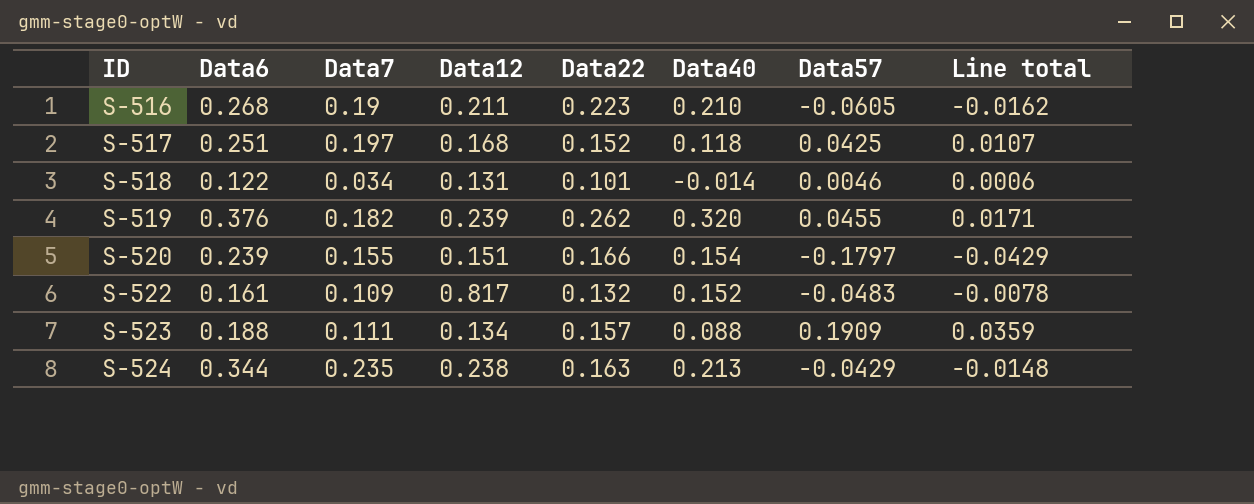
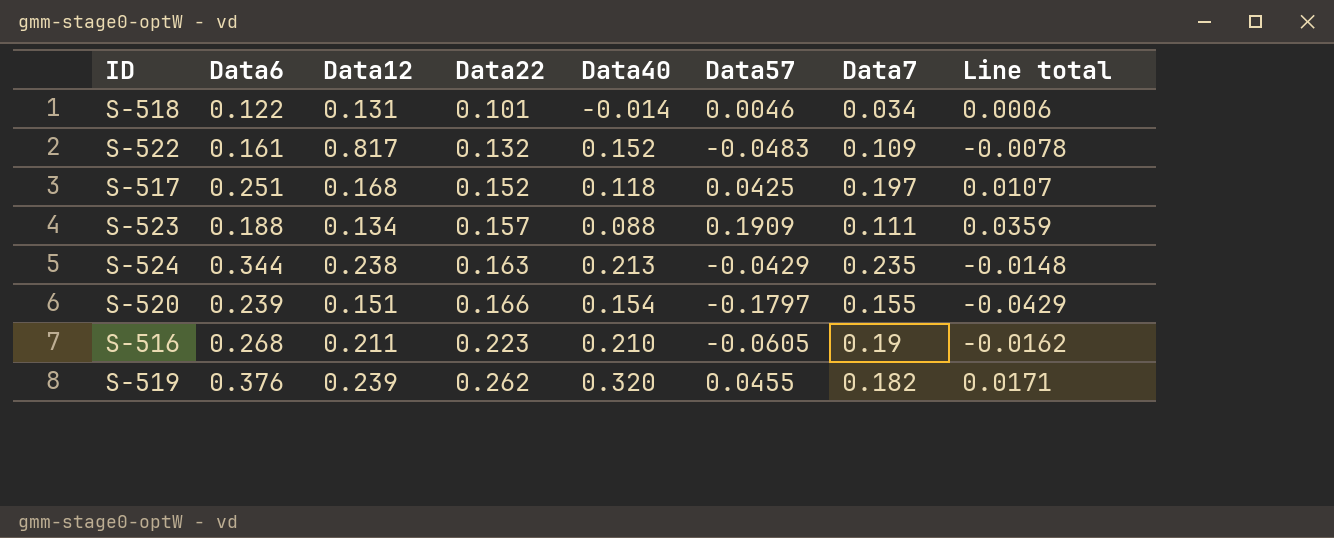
row order: ID ascending -> Data22 ascending
column Data7 | position: 3 -> 7

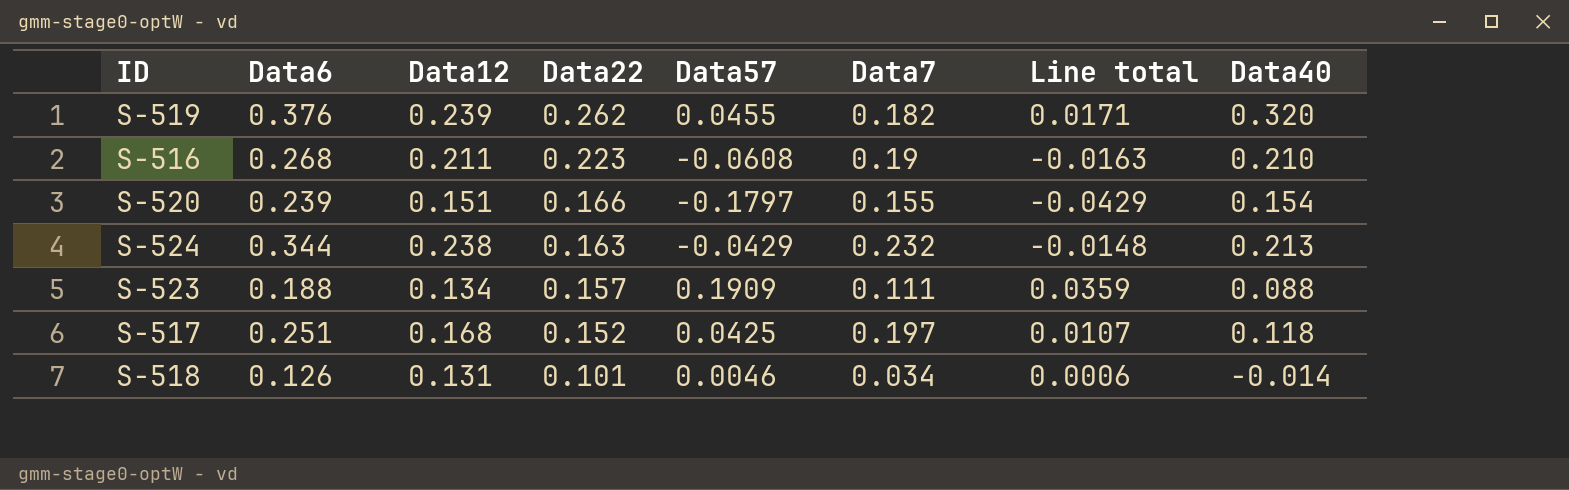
row order: Data22 ascending -> Data22 descending
column Data40 | position: 5 -> 8
row S-522: 0.161 | 0.817 | 0.132 | 0.152 | -0.0483 | 0.109 | -0.0078 -> none
S-516 | Data57: -0.0605 -> -0.0608
S-516 | Line total: -0.0162 -> -0.0163
S-524 | Data7: 0.235 -> 0.232
S-518 | Data6: 0.122 -> 0.126

